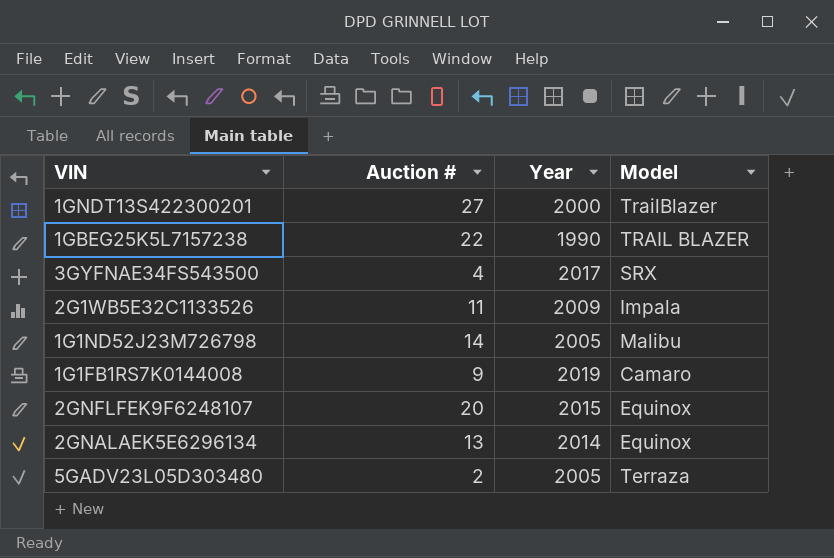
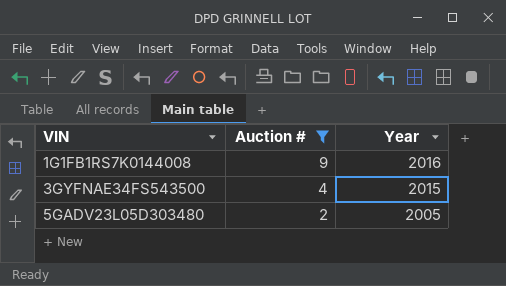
filter: none -> Auction # <= 9
row order: none -> VIN ascending
column Model | position: 4 -> none
1G1FB1RS7K0144008 | Year: 2019 -> 2016
3GYFNAE34FS543500 | Year: 2017 -> 2015

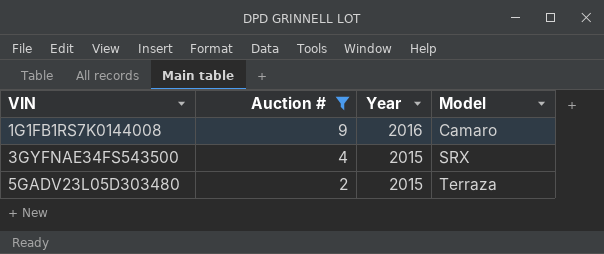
column Model | position: none -> 4
5GADV23L05D303480 | Year: 2005 -> 2015

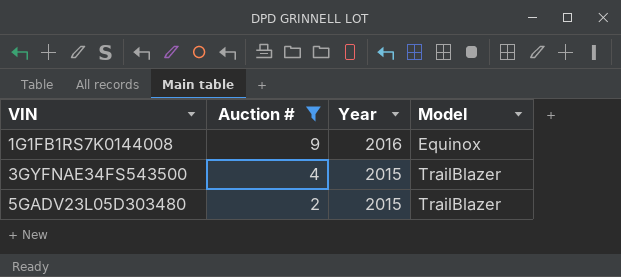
1G1FB1RS7K0144008 | Model: Camaro -> Equinox
3GYFNAE34FS543500 | Model: SRX -> TrailBlazer
5GADV23L05D303480 | Model: Terraza -> TrailBlazer

